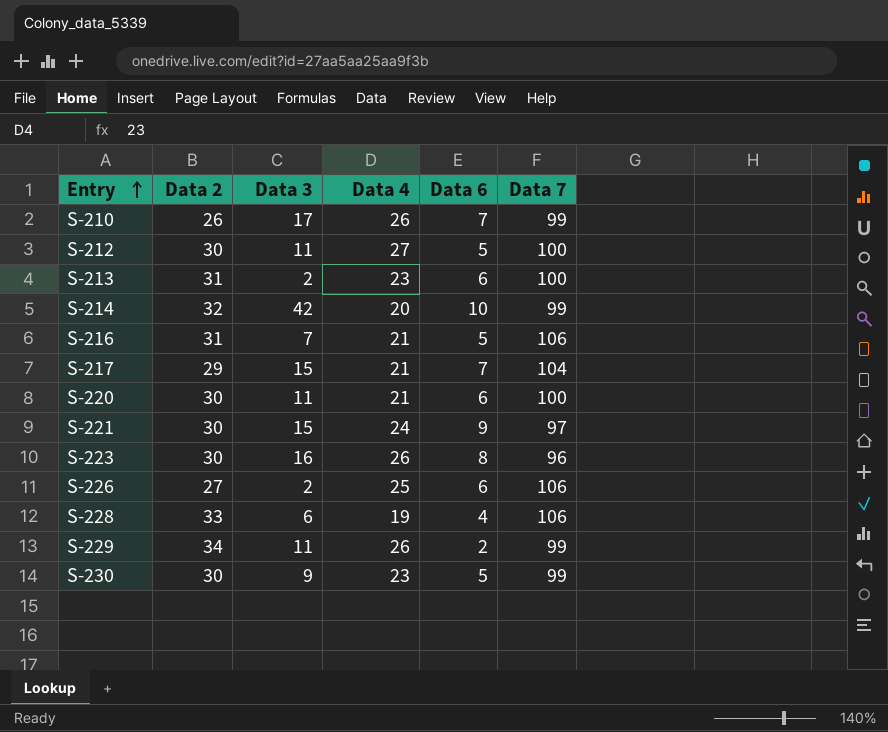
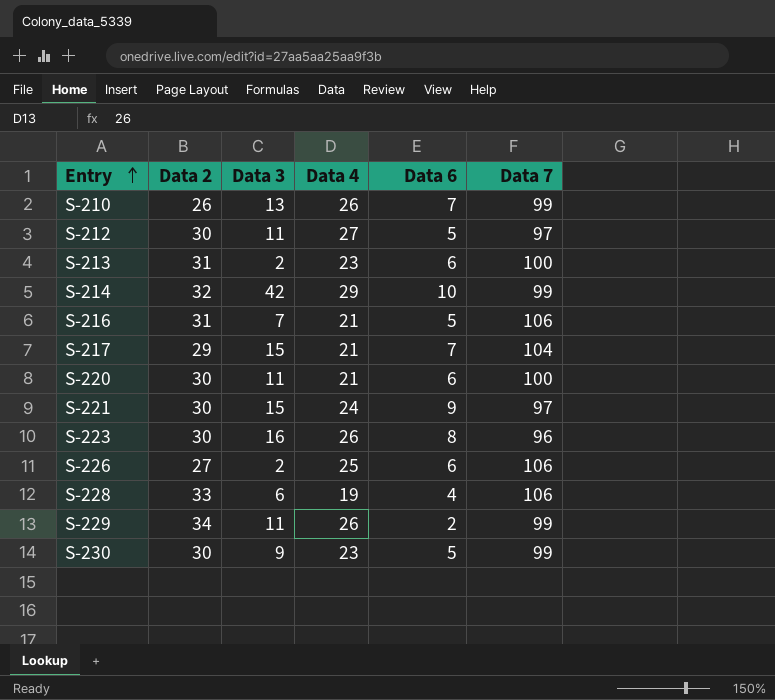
S-210 | Data 3: 17 -> 13
S-212 | Data 7: 100 -> 97
S-214 | Data 4: 20 -> 29

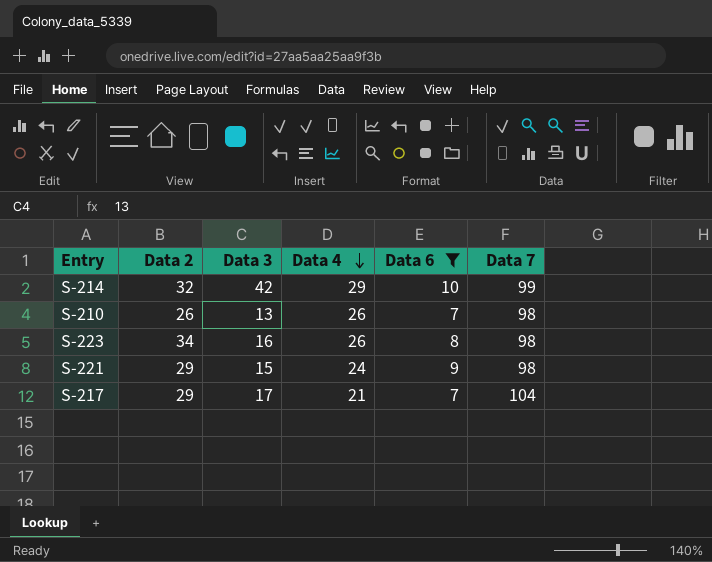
filter: none -> Data 6 >= 7
row order: Entry ascending -> Data 4 descending
S-210 | Data 7: 99 -> 98
S-223 | Data 2: 30 -> 34
S-223 | Data 7: 96 -> 98
S-221 | Data 2: 30 -> 29
S-221 | Data 7: 97 -> 98
S-217 | Data 3: 15 -> 17

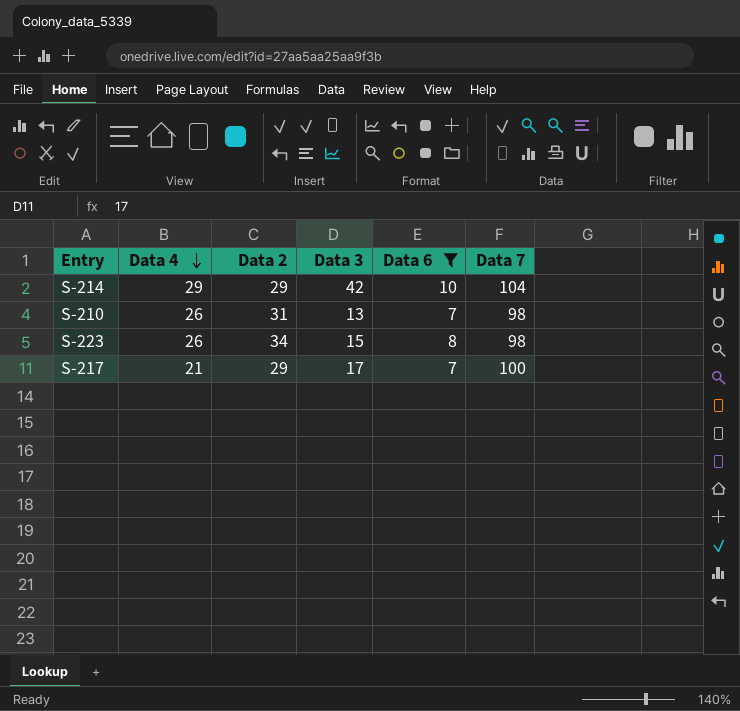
column Data 4 | position: 4 -> 2
row S-221: 29 | 15 | 24 | 9 | 98 -> none
S-214 | Data 2: 32 -> 29
S-214 | Data 7: 99 -> 104
S-210 | Data 2: 26 -> 31
S-223 | Data 3: 16 -> 15
S-217 | Data 7: 104 -> 100

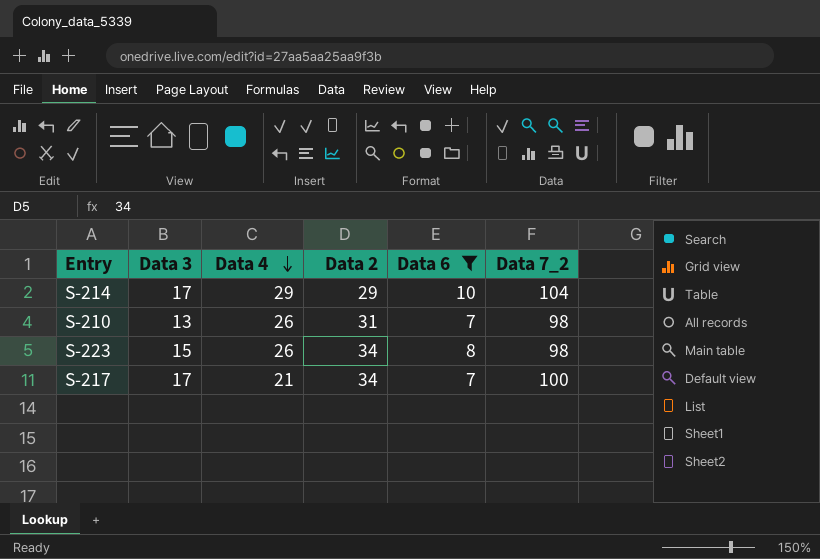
column Data 3 | position: 4 -> 2
column name: Data 7 -> Data 7_2
S-214 | Data 3: 42 -> 17
S-217 | Data 2: 29 -> 34

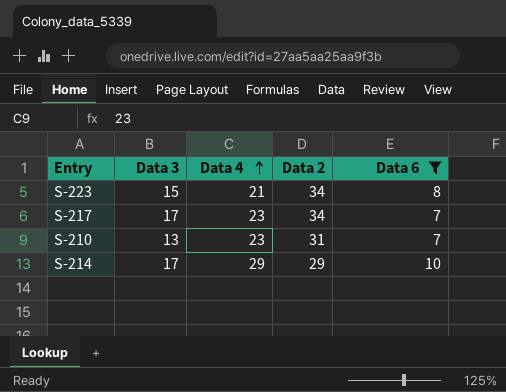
row order: Data 4 descending -> Data 4 ascending
column Data 7_2 | position: 6 -> none
S-223 | Data 4: 26 -> 21
S-217 | Data 4: 21 -> 23
S-210 | Data 4: 26 -> 23

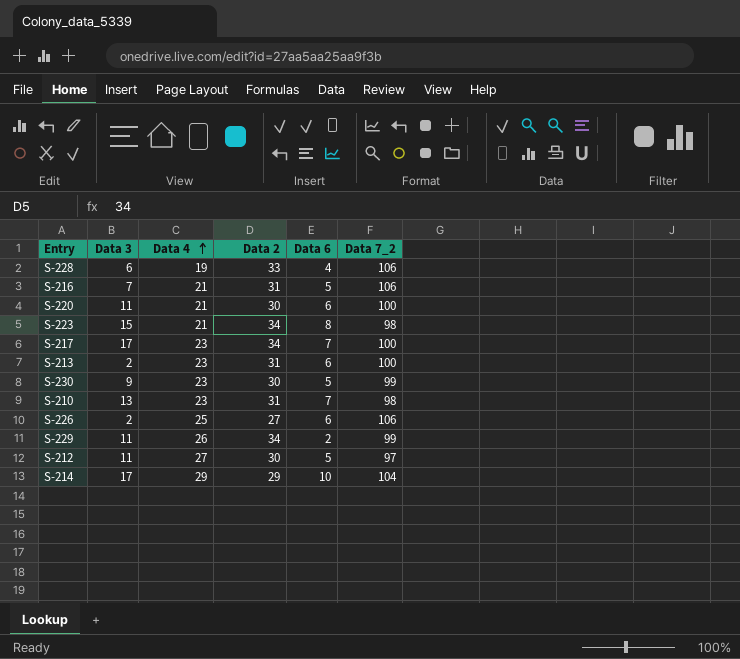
filter: Data 6 >= 7 -> none
column Data 7_2 | position: none -> 6

